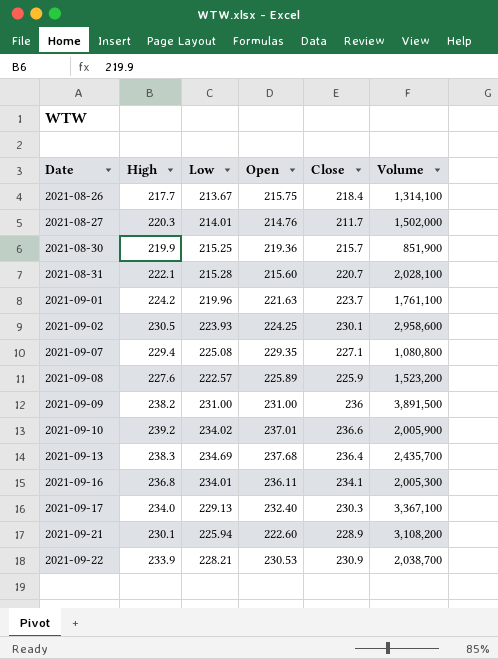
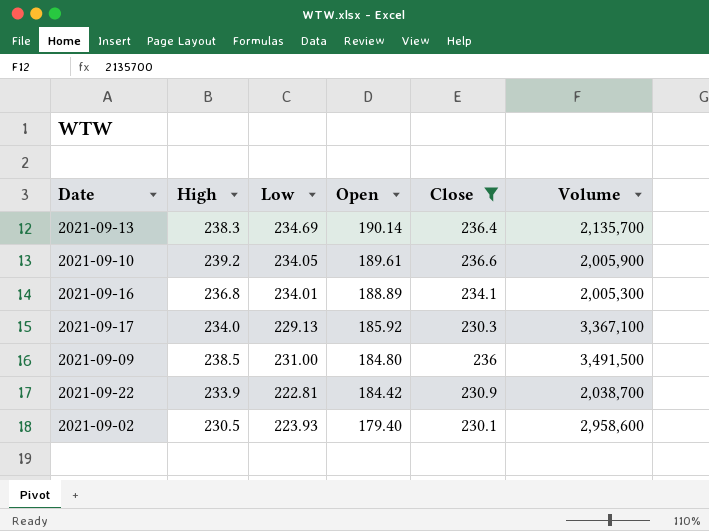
filter: none -> Close >= 230.1
row order: Date ascending -> Open descending
2021-09-13 | Open: 237.68 -> 190.14
2021-09-13 | Volume: 2,435,700 -> 2,135,700
2021-09-10 | Low: 234.02 -> 234.05
2021-09-10 | Open: 237.01 -> 189.61
2021-09-16 | Open: 236.11 -> 188.89
2021-09-17 | Open: 232.40 -> 185.92
2021-09-09 | High: 238.2 -> 238.5
2021-09-09 | Open: 231.00 -> 184.80
2021-09-09 | Volume: 3,891,500 -> 3,491,500
2021-09-22 | Low: 228.21 -> 222.81
2021-09-22 | Open: 230.53 -> 184.42
2021-09-02 | Open: 224.25 -> 179.40

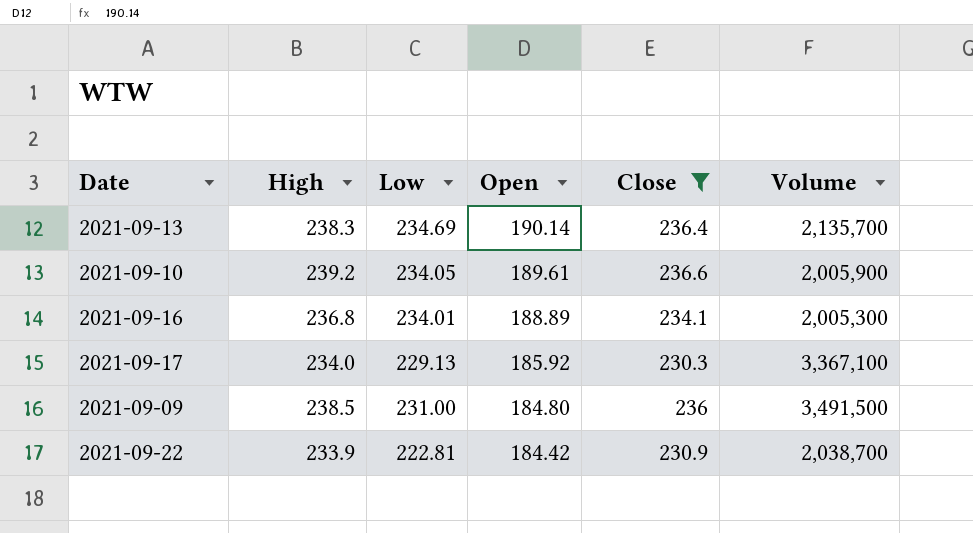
row 2021-09-02: 230.5 | 223.93 | 179.40 | 230.1 | 2,958,600 -> none

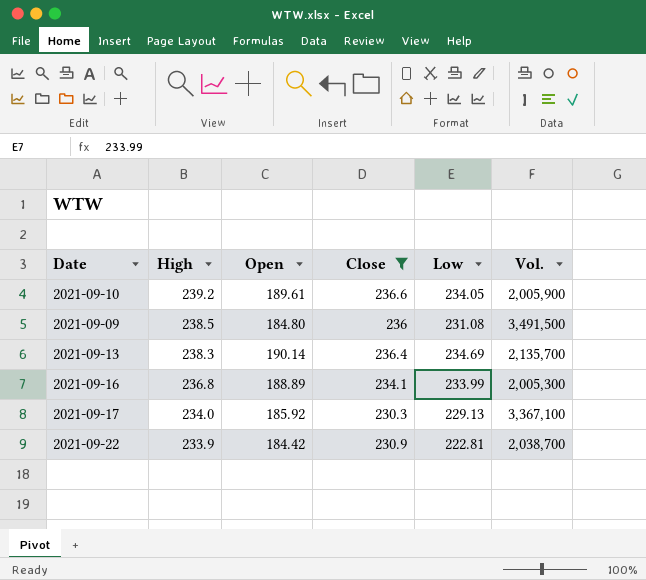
row order: Open descending -> High descending
column Low | position: 3 -> 5
column name: Volume -> Vol.
2021-09-09 | Low: 231.00 -> 231.08
2021-09-16 | Low: 234.01 -> 233.99

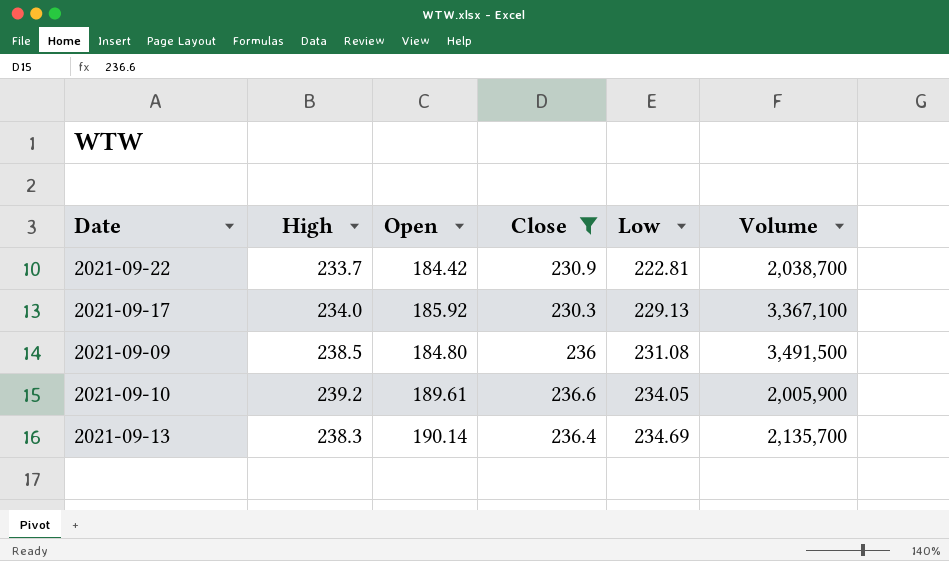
row order: High descending -> Low ascending
column name: Vol. -> Volume
row 2021-09-16: 236.8 | 188.89 | 234.1 | 233.99 | 2,005,300 -> none
2021-09-22 | High: 233.9 -> 233.7

